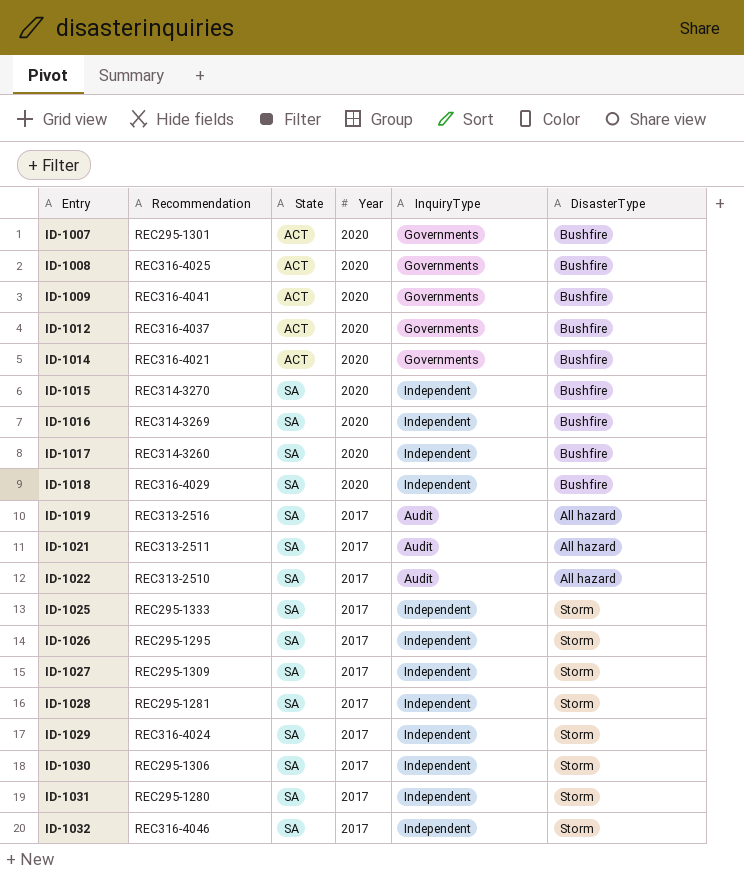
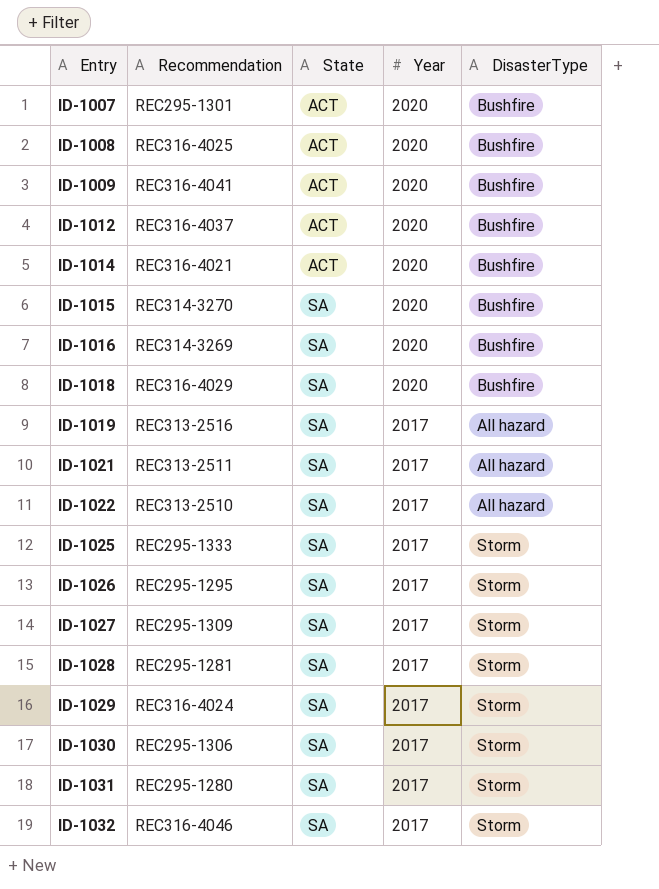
column InquiryType | position: 5 -> none
row ID-1017: REC314-3260 | SA | 2020 | Independent | Bushfire -> none

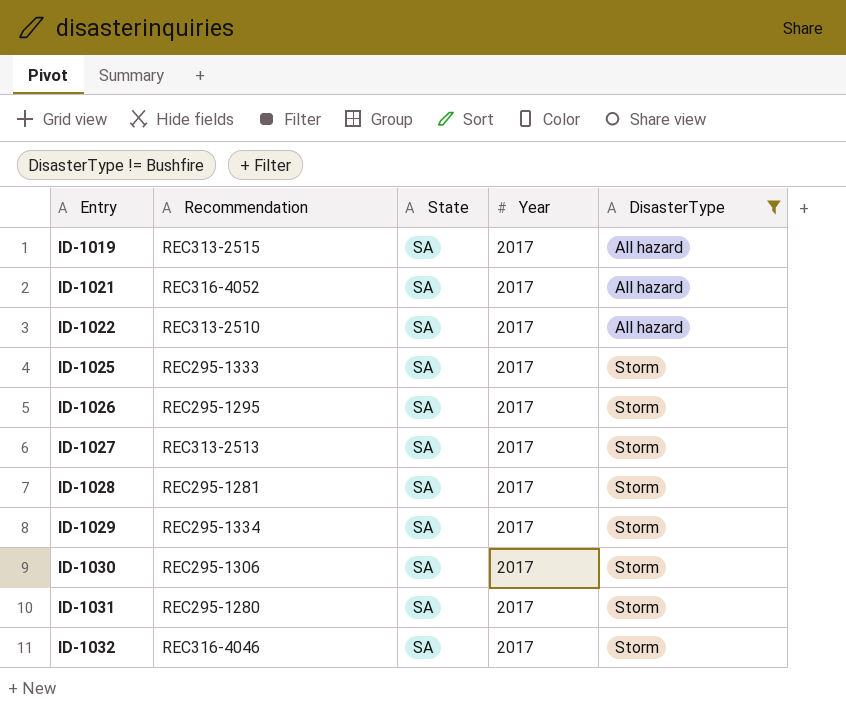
filter: none -> DisasterType != Bushfire
ID-1019 | Recommendation: REC313-2516 -> REC313-2515
ID-1021 | Recommendation: REC313-2511 -> REC316-4052
ID-1027 | Recommendation: REC295-1309 -> REC313-2513
ID-1029 | Recommendation: REC316-4024 -> REC295-1334

